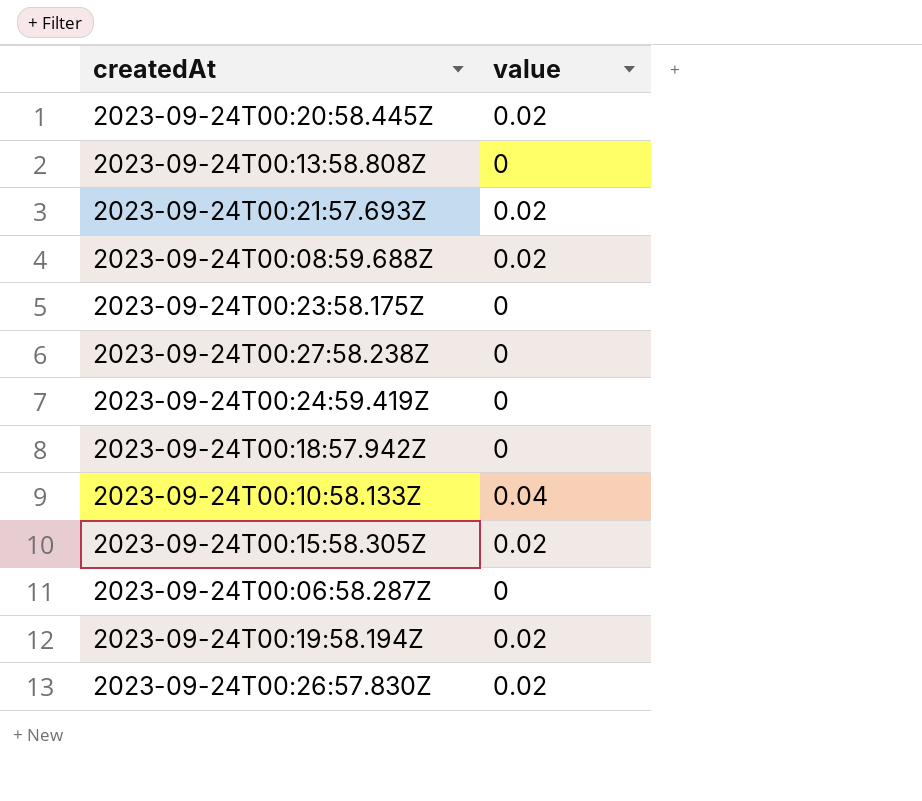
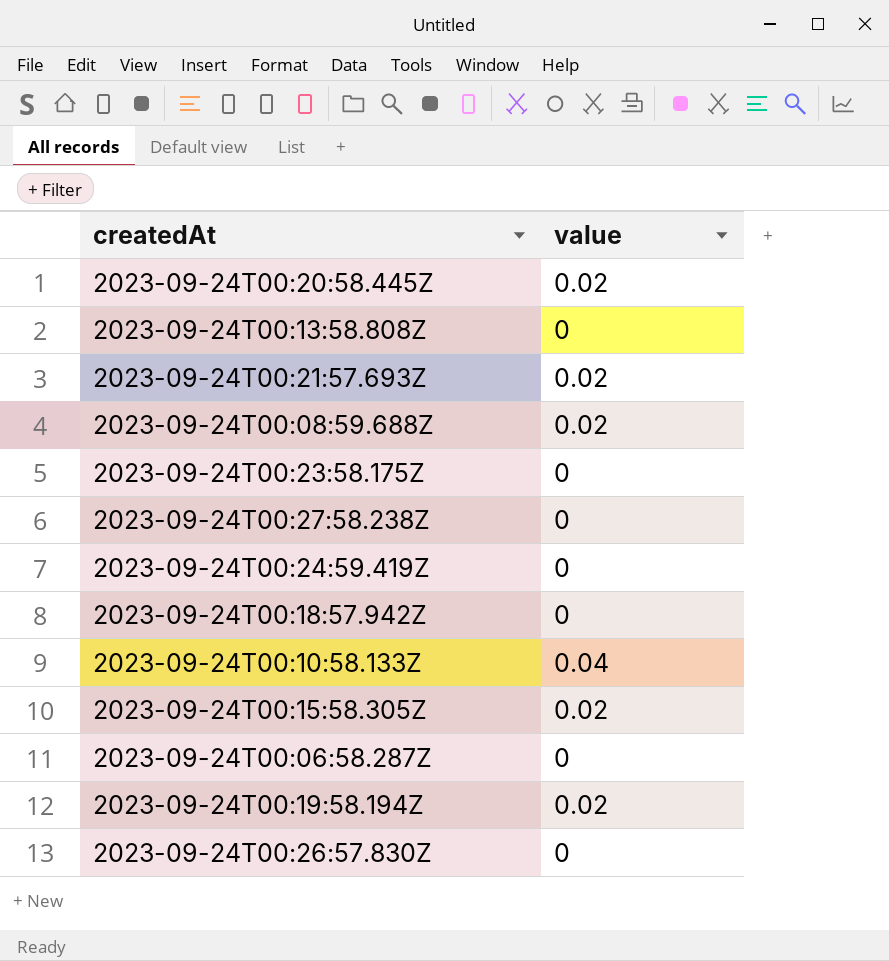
2023-09-24T00:26:57.830Z | value: 0.02 -> 0

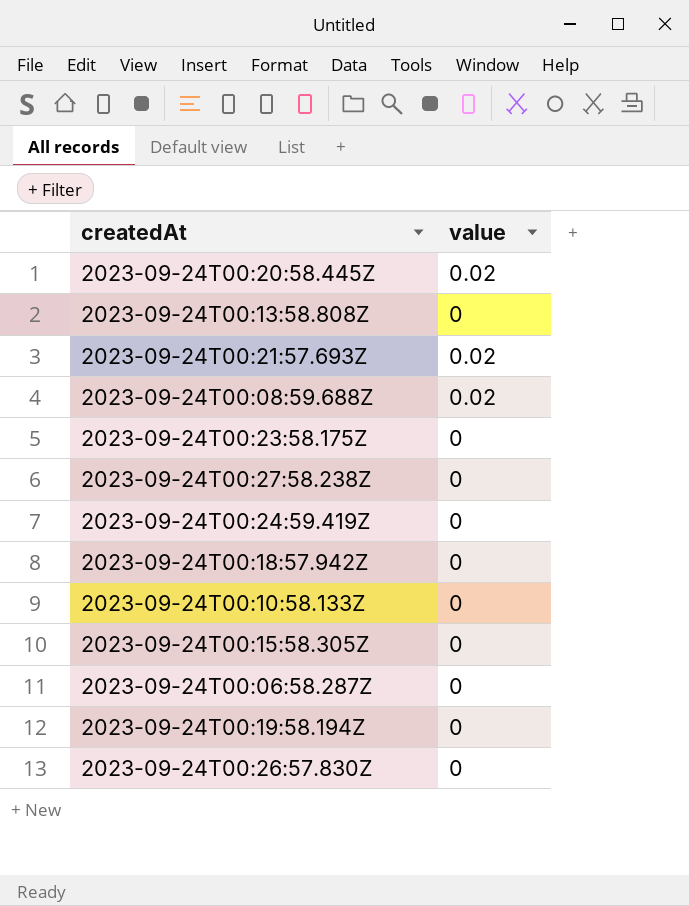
2023-09-24T00:10:58.133Z | value: 0.04 -> 0
2023-09-24T00:15:58.305Z | value: 0.02 -> 0
2023-09-24T00:19:58.194Z | value: 0.02 -> 0

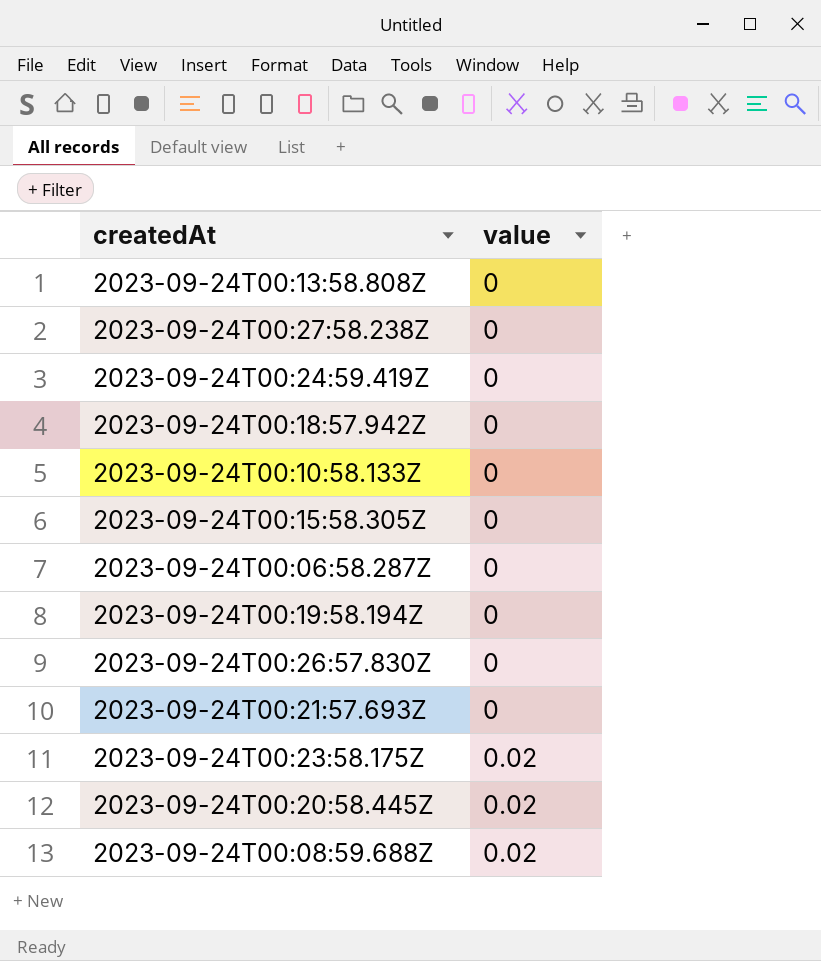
row order: none -> value ascending
2023-09-24T00:21:57.693Z | value: 0.02 -> 0
2023-09-24T00:23:58.175Z | value: 0 -> 0.02

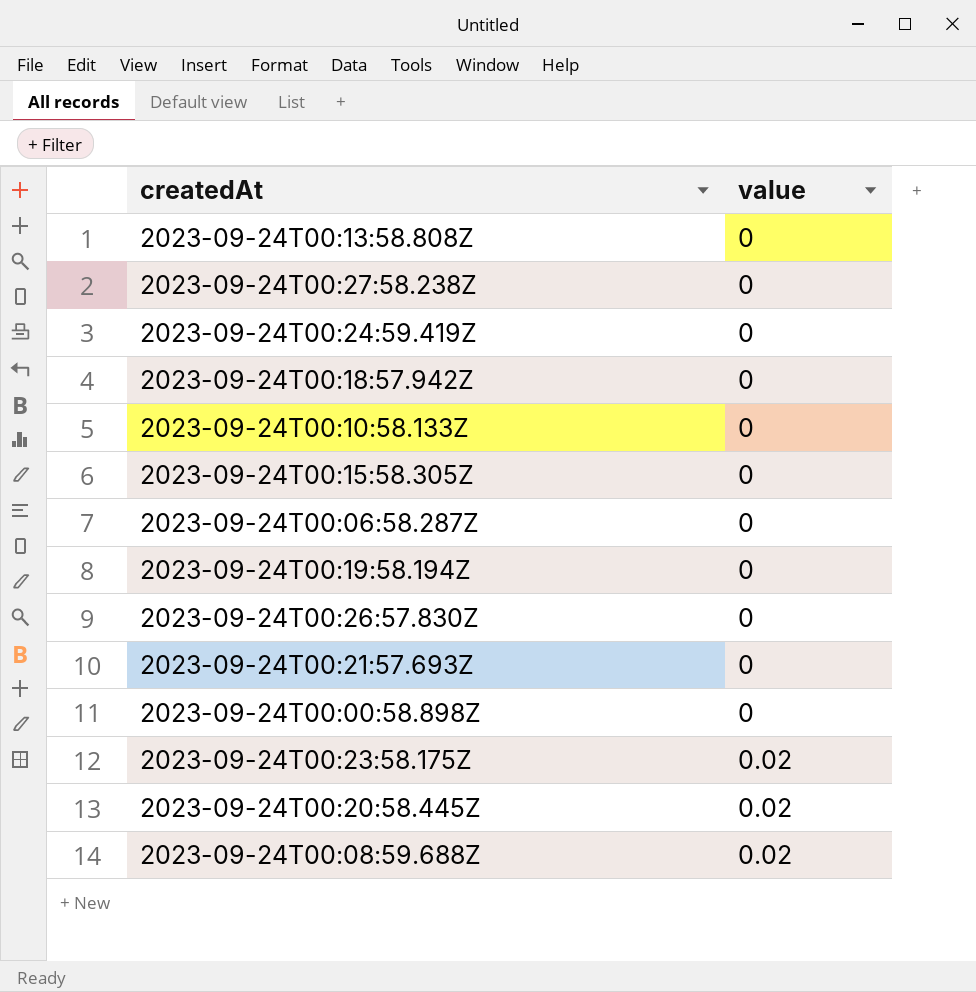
row 2023-09-24T00:00:58.898Z: none -> 0

